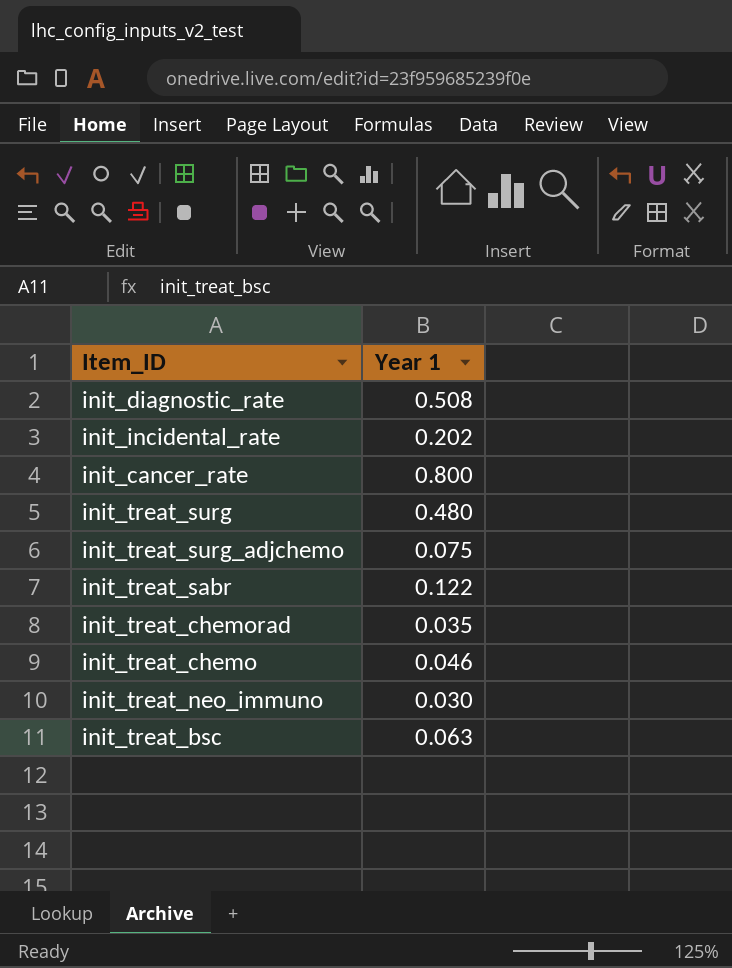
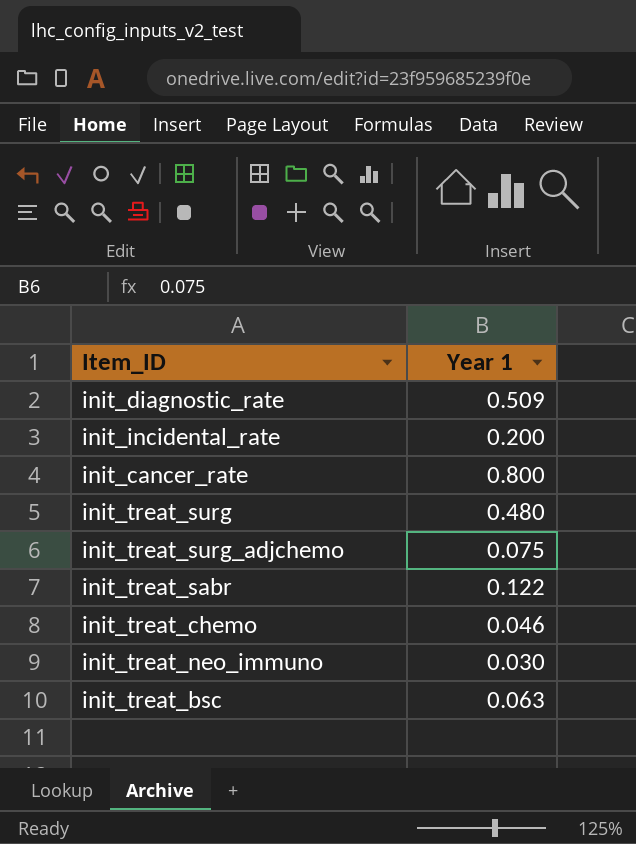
row init_treat_chemorad: 0.035 -> none
init_diagnostic_rate | Year 1: 0.508 -> 0.509
init_incidental_rate | Year 1: 0.202 -> 0.200

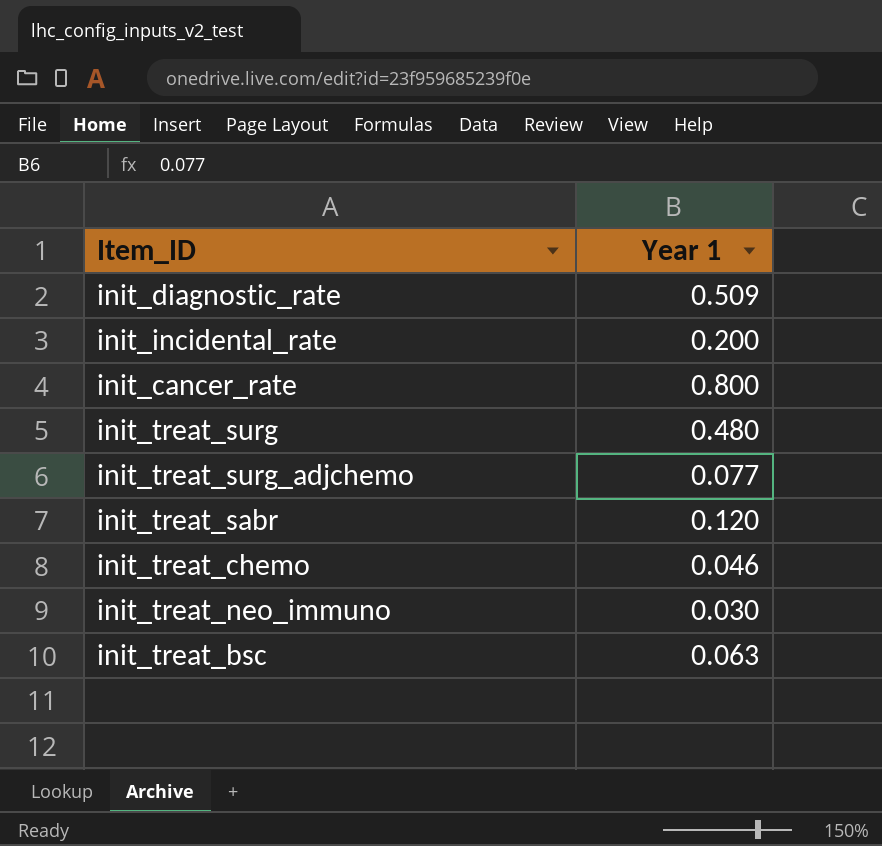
init_treat_surg_adjchemo | Year 1: 0.075 -> 0.077
init_treat_sabr | Year 1: 0.122 -> 0.120

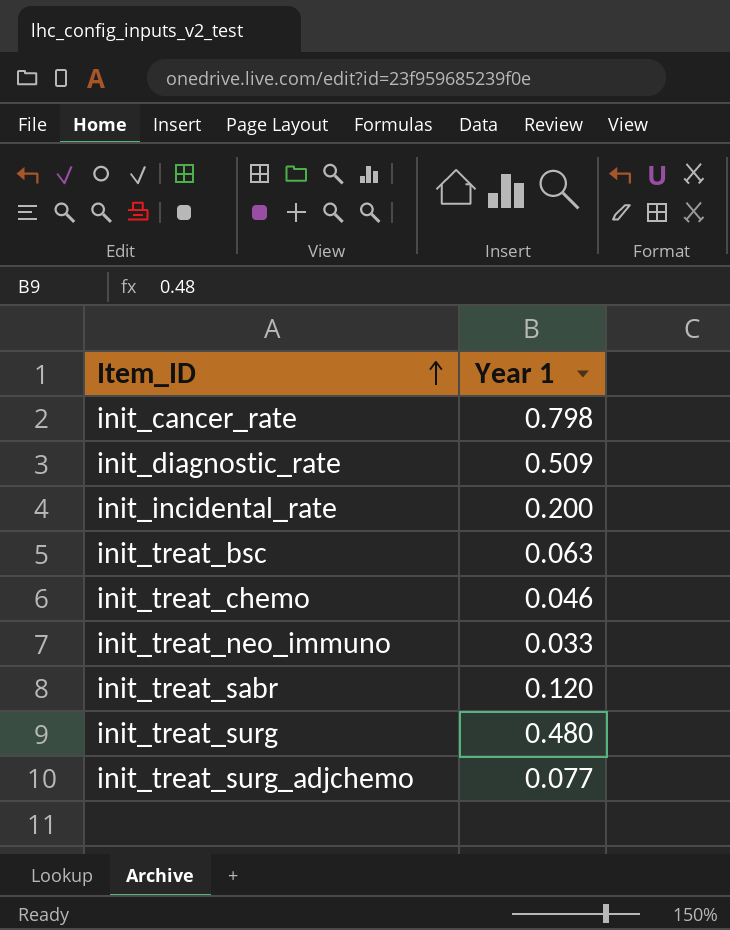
row order: none -> Item_ID ascending
init_cancer_rate | Year 1: 0.800 -> 0.798
init_treat_neo_immuno | Year 1: 0.030 -> 0.033

